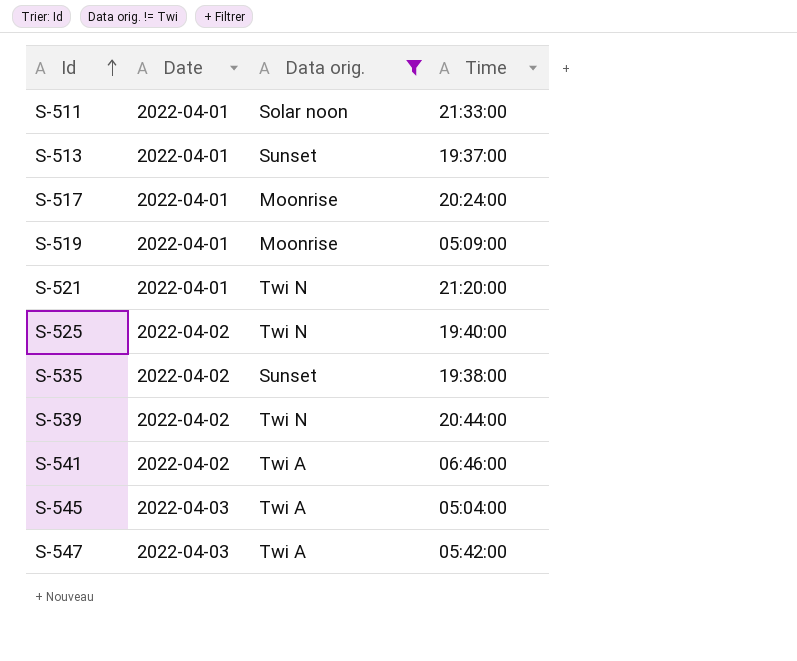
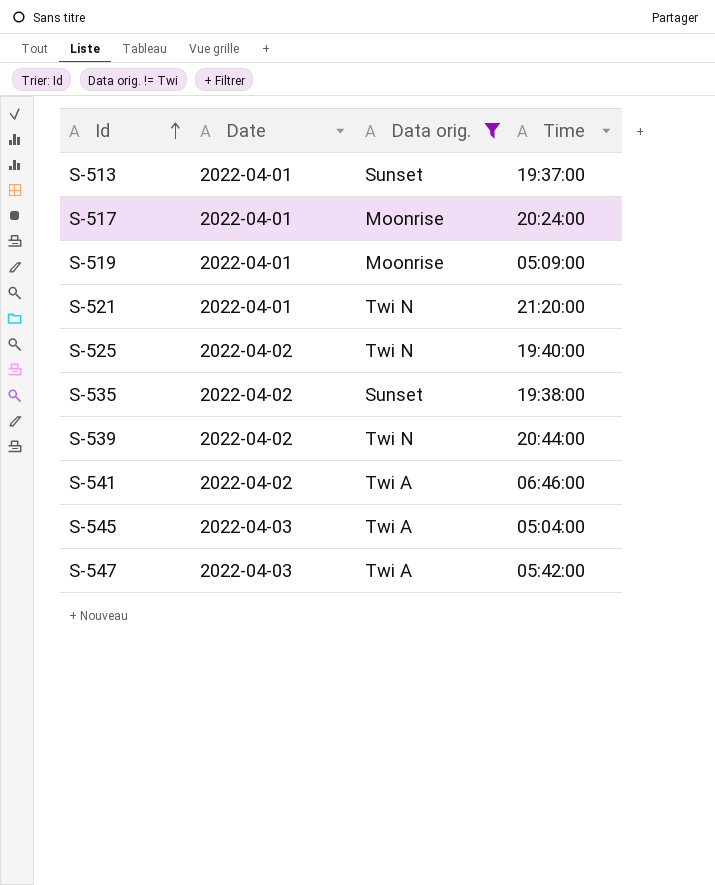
row S-511: 2022-04-01 | Solar noon | 21:33:00 -> none

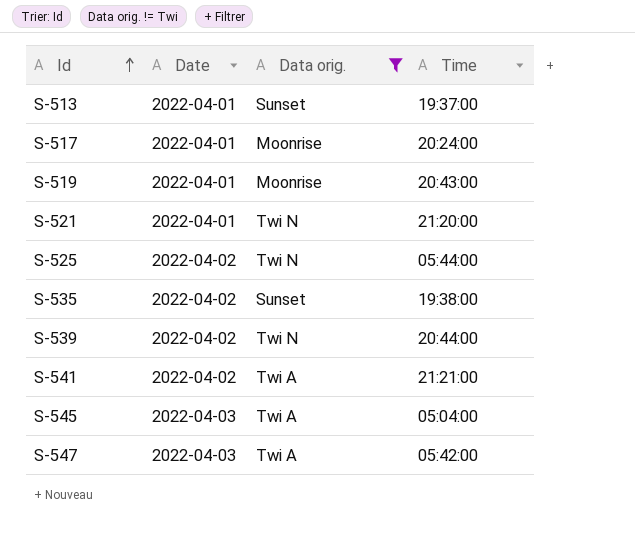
S-519 | Time: 05:09:00 -> 20:43:00
S-525 | Time: 19:40:00 -> 05:44:00
S-541 | Time: 06:46:00 -> 21:21:00

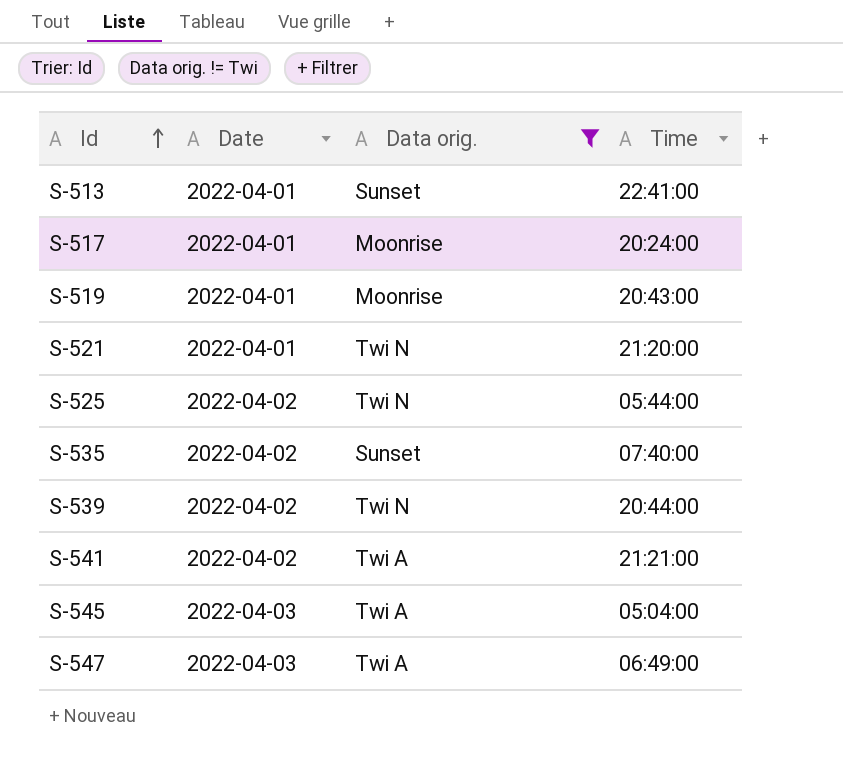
S-513 | Time: 19:37:00 -> 22:41:00
S-535 | Time: 19:38:00 -> 07:40:00
S-547 | Time: 05:42:00 -> 06:49:00

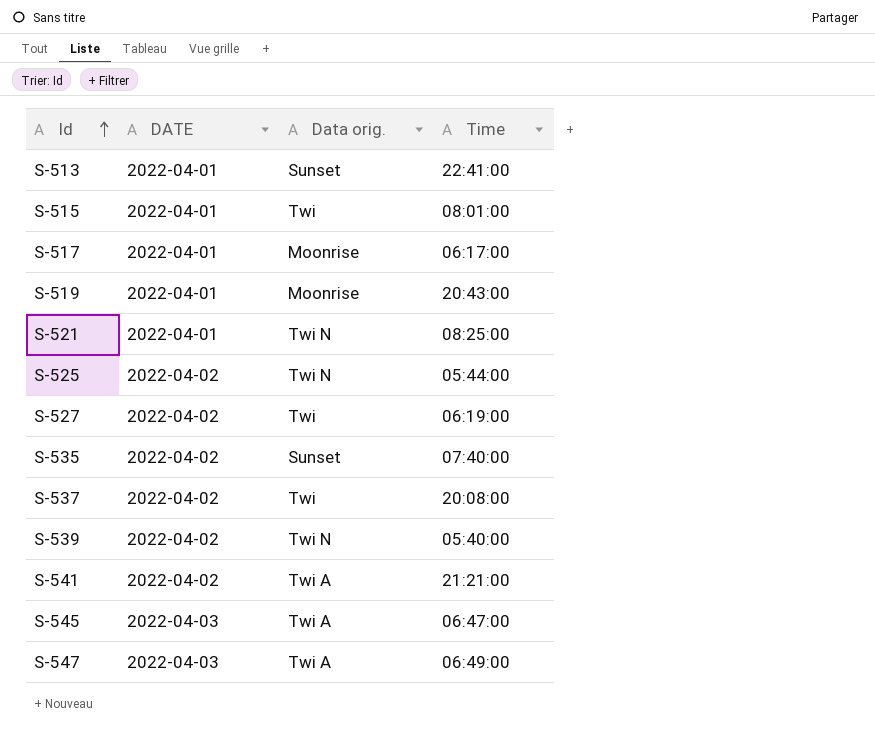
filter: Data orig. != Twi -> none
column name: Date -> DATE
S-517 | Time: 20:24:00 -> 06:17:00
S-521 | Time: 21:20:00 -> 08:25:00
S-539 | Time: 20:44:00 -> 05:40:00
S-545 | Time: 05:04:00 -> 06:47:00

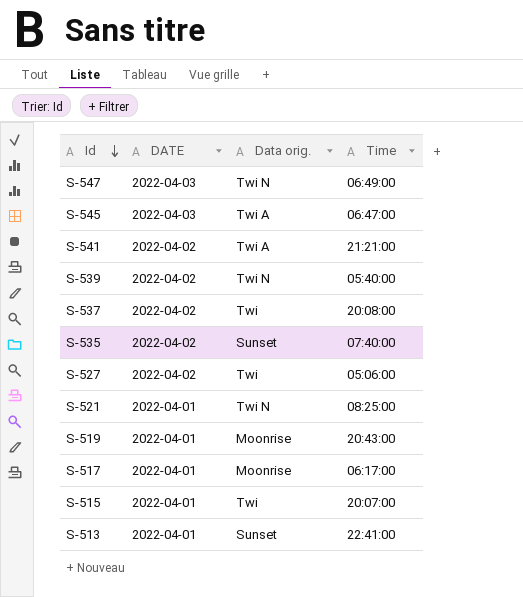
row order: Id ascending -> Id descending
row S-525: 2022-04-02 | Twi N | 05:44:00 -> none
S-547 | Data orig.: Twi A -> Twi N
S-527 | Time: 06:19:00 -> 05:06:00
S-515 | Time: 08:01:00 -> 20:07:00

